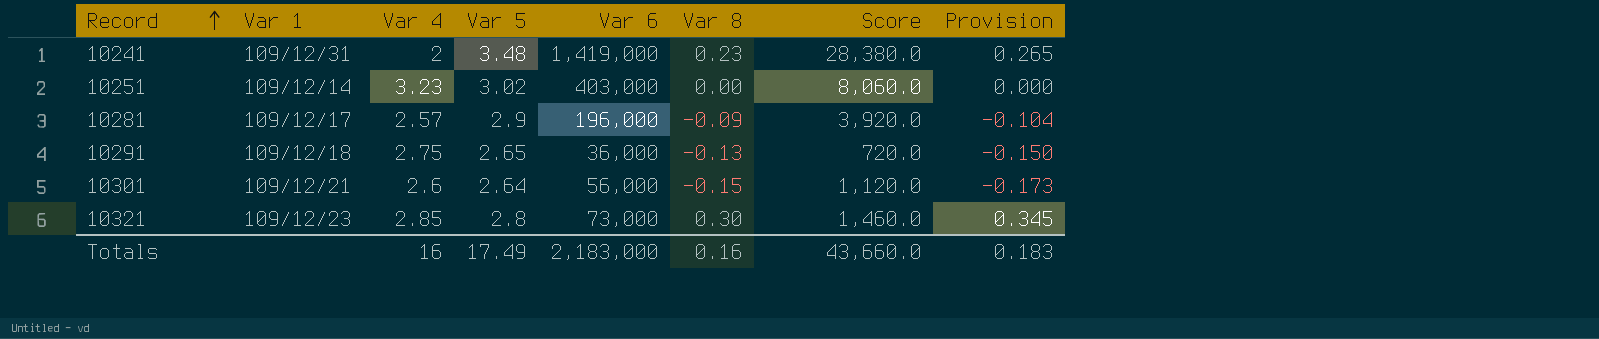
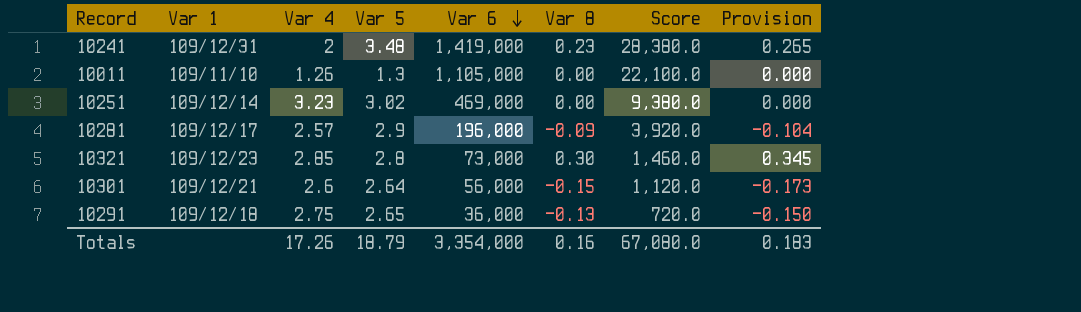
row order: Record ascending -> Var 6 descending
row 10011: none -> 109/11/10 | 1.26 | 1.3 | 1,105,000 | 0.00 | 22,100.0 | 0.000
10251 | Var 6: 403,000 -> 469,000
10251 | Score: 8,060.0 -> 9,380.0
Totals | Var 4: 16 -> 17.26
Totals | Var 5: 17.49 -> 18.79
Totals | Var 6: 2,183,000 -> 3,354,000
Totals | Score: 43,660.0 -> 67,080.0

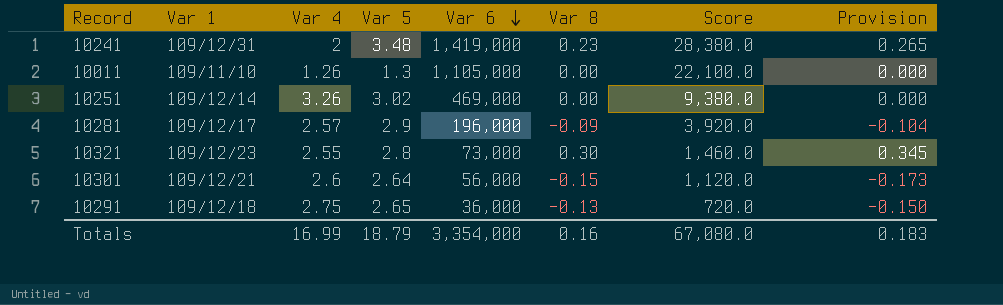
10251 | Var 4: 3.23 -> 3.26
10321 | Var 4: 2.85 -> 2.55
Totals | Var 4: 17.26 -> 16.99

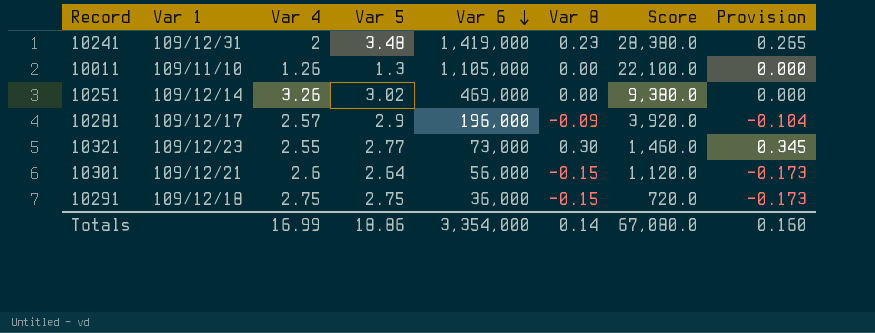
10321 | Var 5: 2.8 -> 2.77
10291 | Var 5: 2.65 -> 2.75
10291 | Var 8: -0.13 -> -0.15
10291 | Provision: -0.150 -> -0.173
Totals | Var 5: 18.79 -> 18.86
Totals | Var 8: 0.16 -> 0.14
Totals | Provision: 0.183 -> 0.160

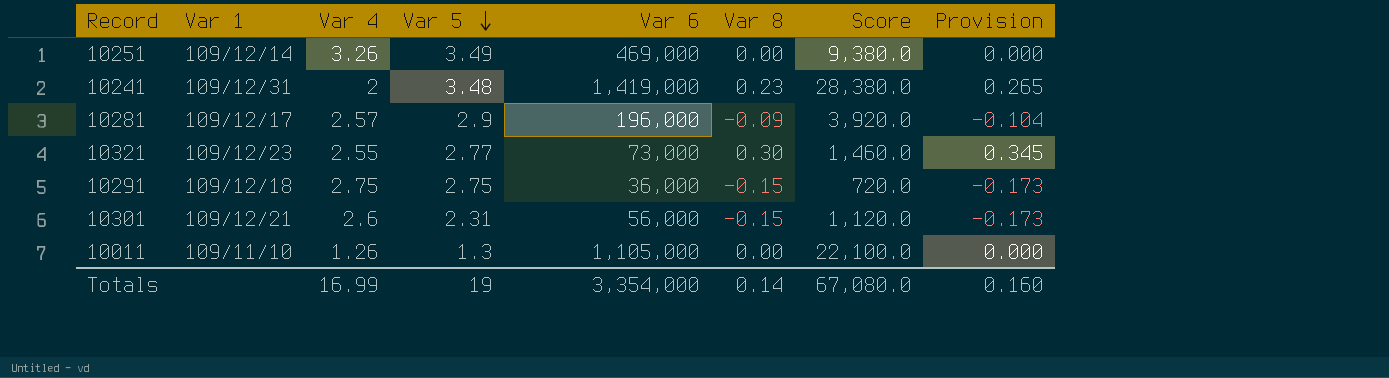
row order: Var 6 descending -> Var 5 descending
10251 | Var 5: 3.02 -> 3.49
10301 | Var 5: 2.64 -> 2.31
Totals | Var 5: 18.86 -> 19

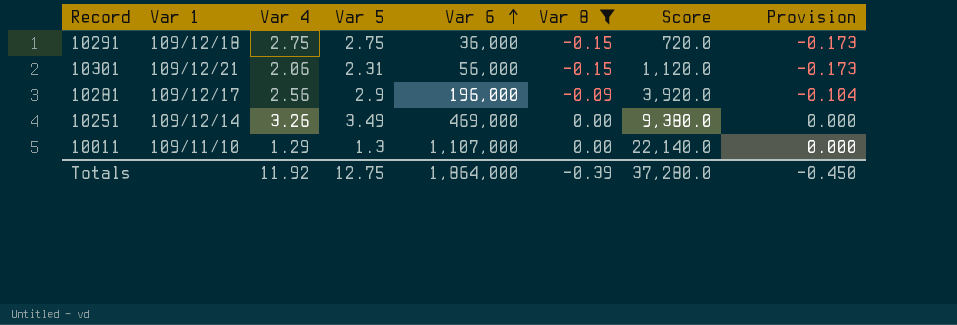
filter: none -> Var 8 <= 0.00
row order: Var 5 descending -> Var 6 ascending
10301 | Var 4: 2.6 -> 2.06
10281 | Var 4: 2.57 -> 2.56
10011 | Var 4: 1.26 -> 1.29
10011 | Var 6: 1,105,000 -> 1,107,000
10011 | Score: 22,100.0 -> 22,140.0
Totals | Var 4: 16.99 -> 11.92
Totals | Var 5: 19 -> 12.75
Totals | Var 6: 3,354,000 -> 1,864,000
Totals | Var 8: 0.14 -> -0.39
Totals | Score: 67,080.0 -> 37,280.0
Totals | Provision: 0.160 -> -0.450

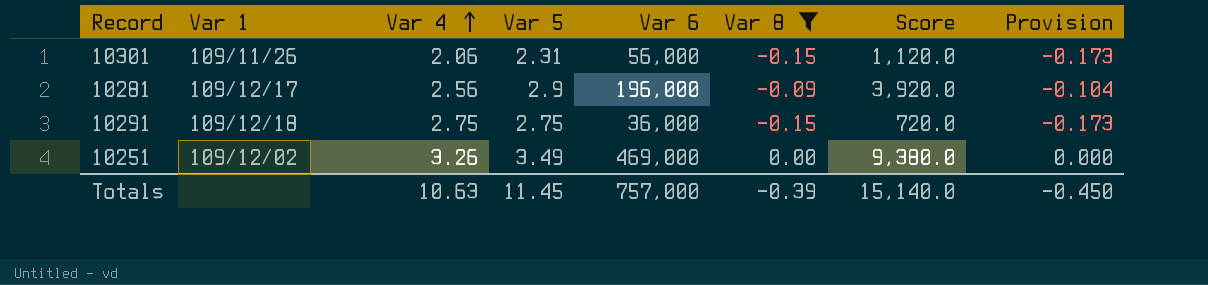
row order: Var 6 ascending -> Var 4 ascending
row 10011: 109/11/10 | 1.29 | 1.3 | 1,107,000 | 0.00 | 22,140.0 | 0.000 -> none
10301 | Var 1: 109/12/21 -> 109/11/26
10251 | Var 1: 109/12/14 -> 109/12/02
Totals | Var 4: 11.92 -> 10.63
Totals | Var 5: 12.75 -> 11.45
Totals | Var 6: 1,864,000 -> 757,000
Totals | Score: 37,280.0 -> 15,140.0

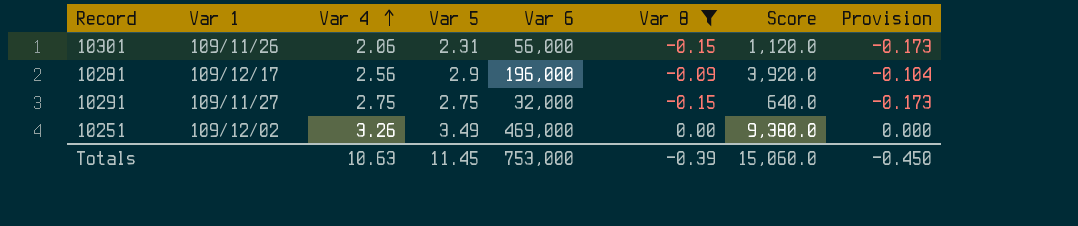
10291 | Var 1: 109/12/18 -> 109/11/27
10291 | Var 6: 36,000 -> 32,000
10291 | Score: 720.0 -> 640.0
Totals | Var 6: 757,000 -> 753,000
Totals | Score: 15,140.0 -> 15,060.0

